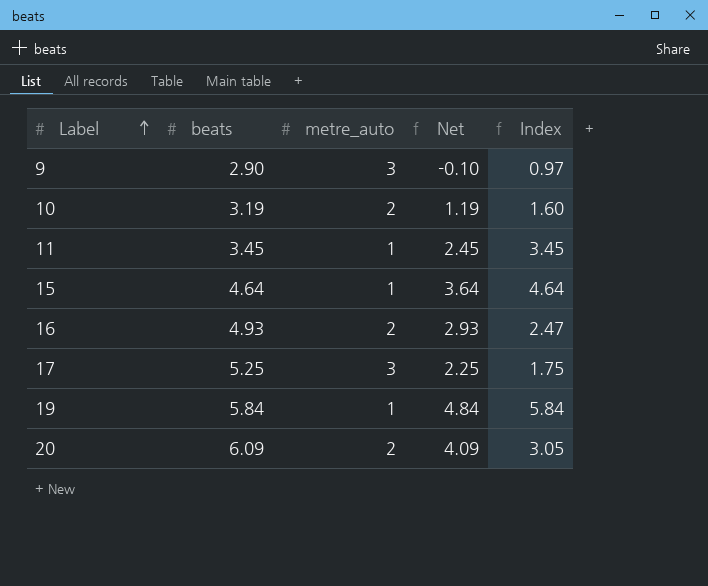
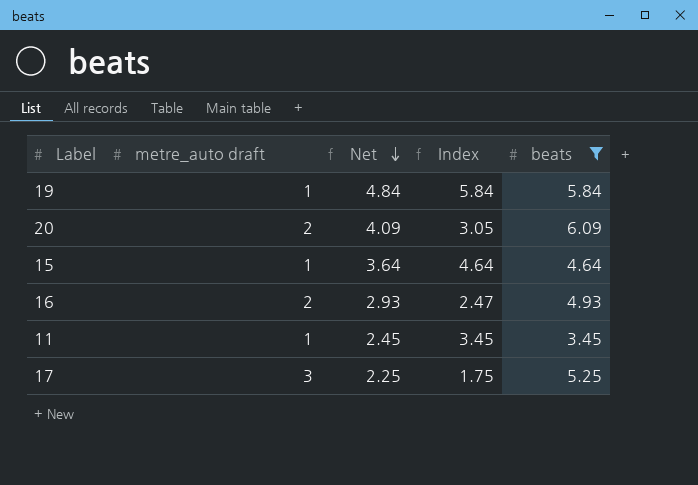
filter: none -> beats >= 3.45
row order: Label ascending -> Net descending
column name: metre_auto -> metre_auto draft
column beats | position: 2 -> 5

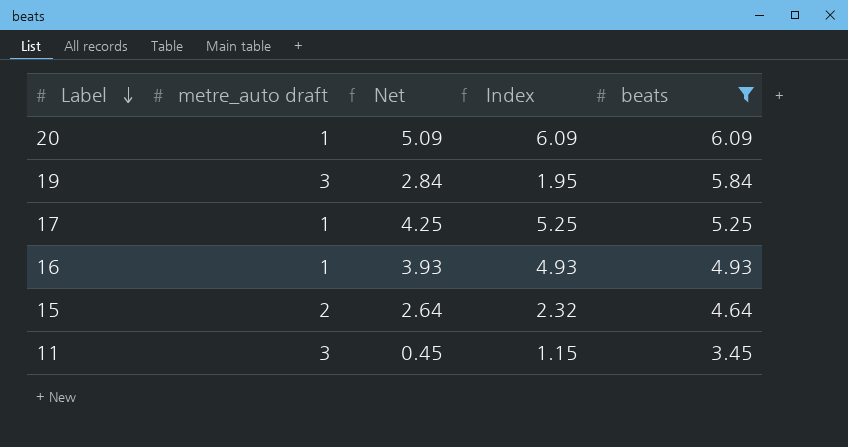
row order: Net descending -> Label descending
20 | metre_auto draft: 2 -> 1
20 | Net: 4.09 -> 5.09
20 | Index: 3.05 -> 6.09
19 | metre_auto draft: 1 -> 3
19 | Net: 4.84 -> 2.84
19 | Index: 5.84 -> 1.95
17 | metre_auto draft: 3 -> 1
17 | Net: 2.25 -> 4.25
17 | Index: 1.75 -> 5.25
16 | metre_auto draft: 2 -> 1
16 | Net: 2.93 -> 3.93
16 | Index: 2.47 -> 4.93
15 | metre_auto draft: 1 -> 2
15 | Net: 3.64 -> 2.64
15 | Index: 4.64 -> 2.32
11 | metre_auto draft: 1 -> 3
11 | Net: 2.45 -> 0.45
11 | Index: 3.45 -> 1.15

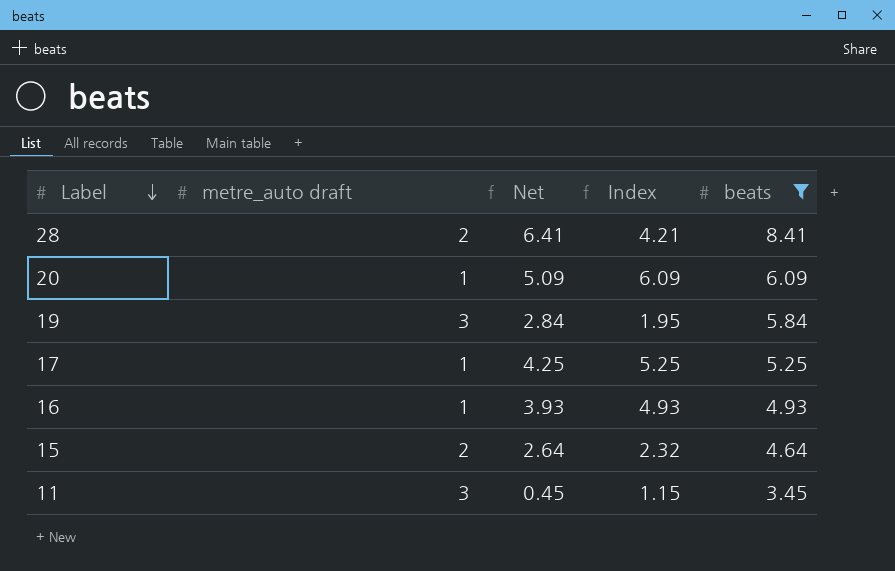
row 28: none -> 2 | 6.41 | 4.21 | 8.41

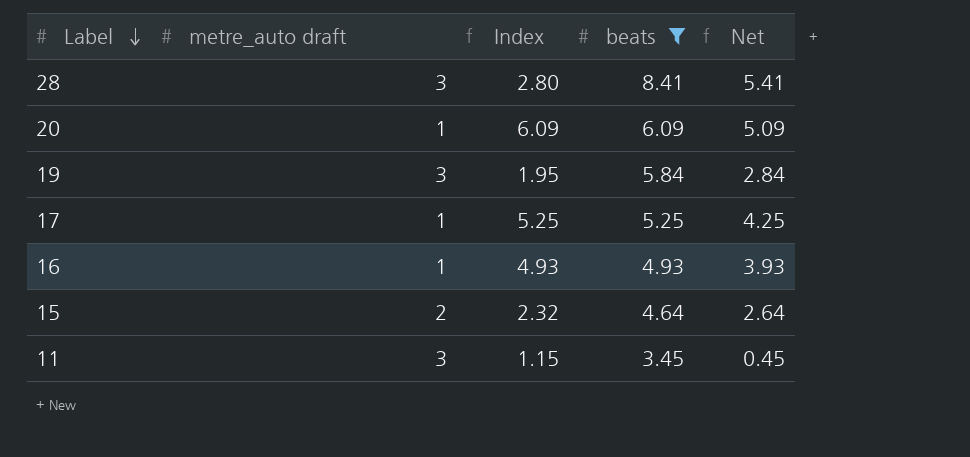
column Net | position: 3 -> 5
28 | metre_auto draft: 2 -> 3
28 | Index: 4.21 -> 2.80
28 | Net: 6.41 -> 5.41

